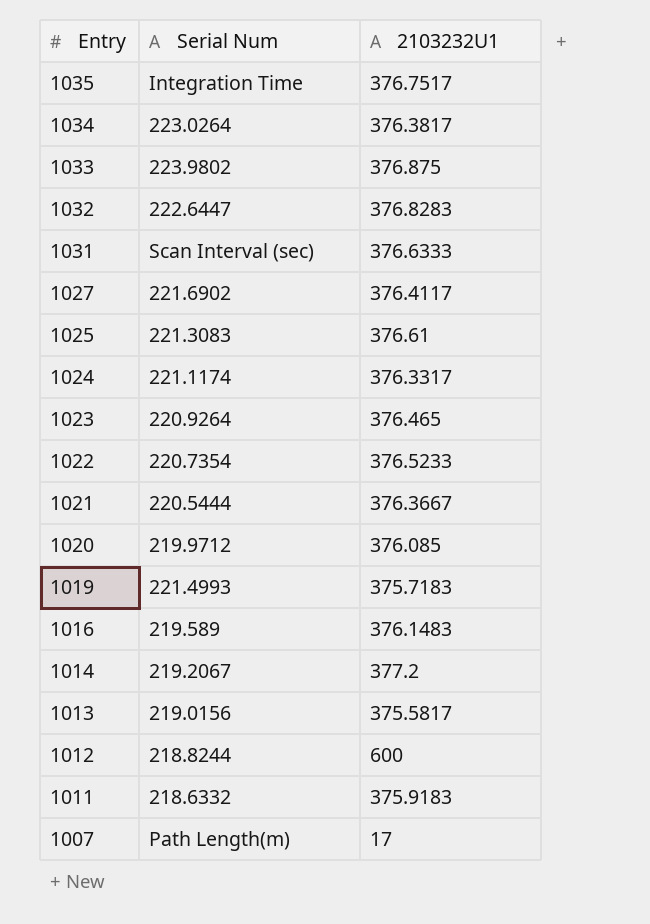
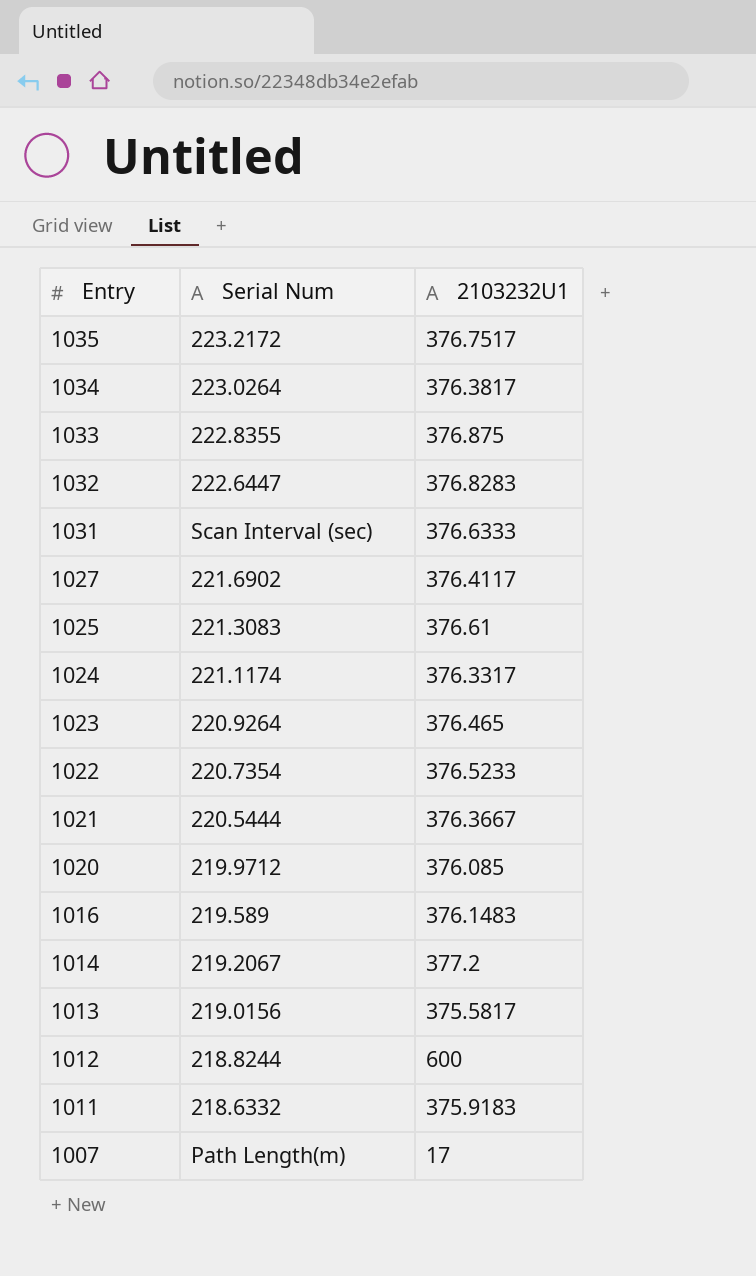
row 1019: 221.4993 | 375.7183 -> none
1035 | Serial Num: Integration Time -> 223.2172
1033 | Serial Num: 223.9802 -> 222.8355

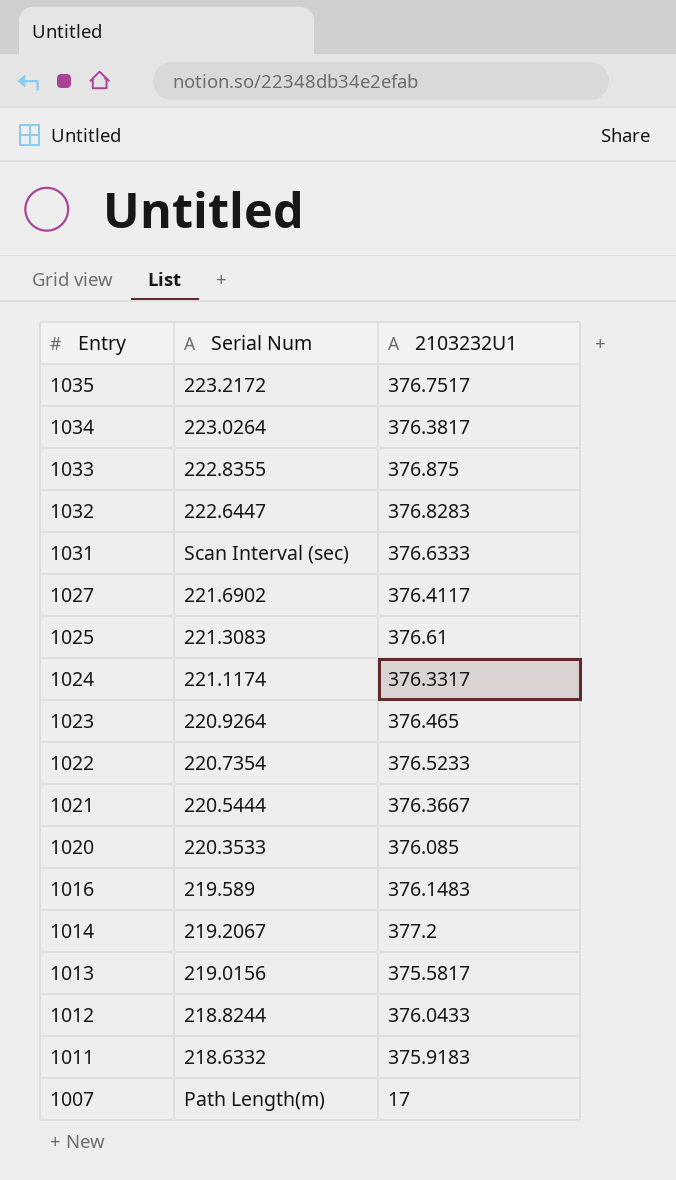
1020 | Serial Num: 219.9712 -> 220.3533
1012 | 2103232U1: 600 -> 376.0433

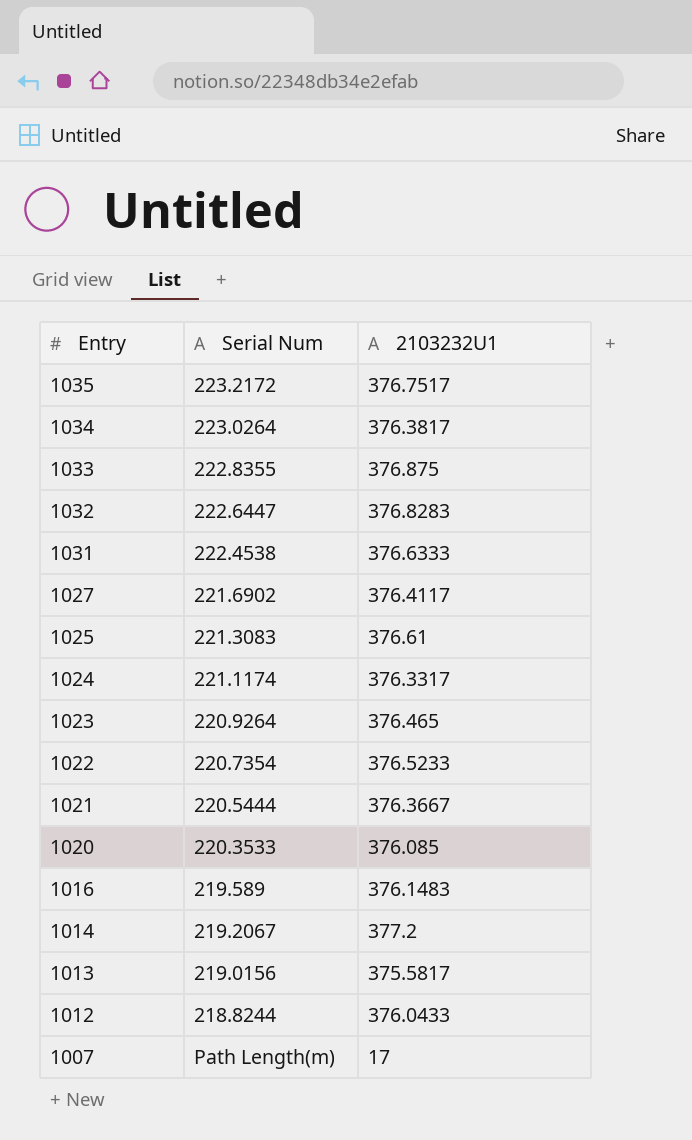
row 1011: 218.6332 | 375.9183 -> none
1031 | Serial Num: Scan Interval (sec) -> 222.4538

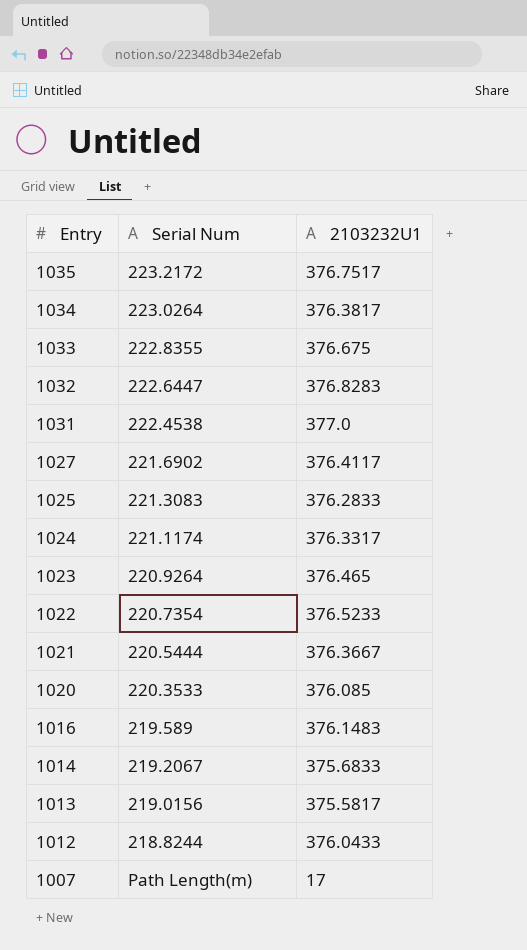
1033 | 2103232U1: 376.875 -> 376.675
1031 | 2103232U1: 376.6333 -> 377.0
1025 | 2103232U1: 376.61 -> 376.2833
1014 | 2103232U1: 377.2 -> 375.6833

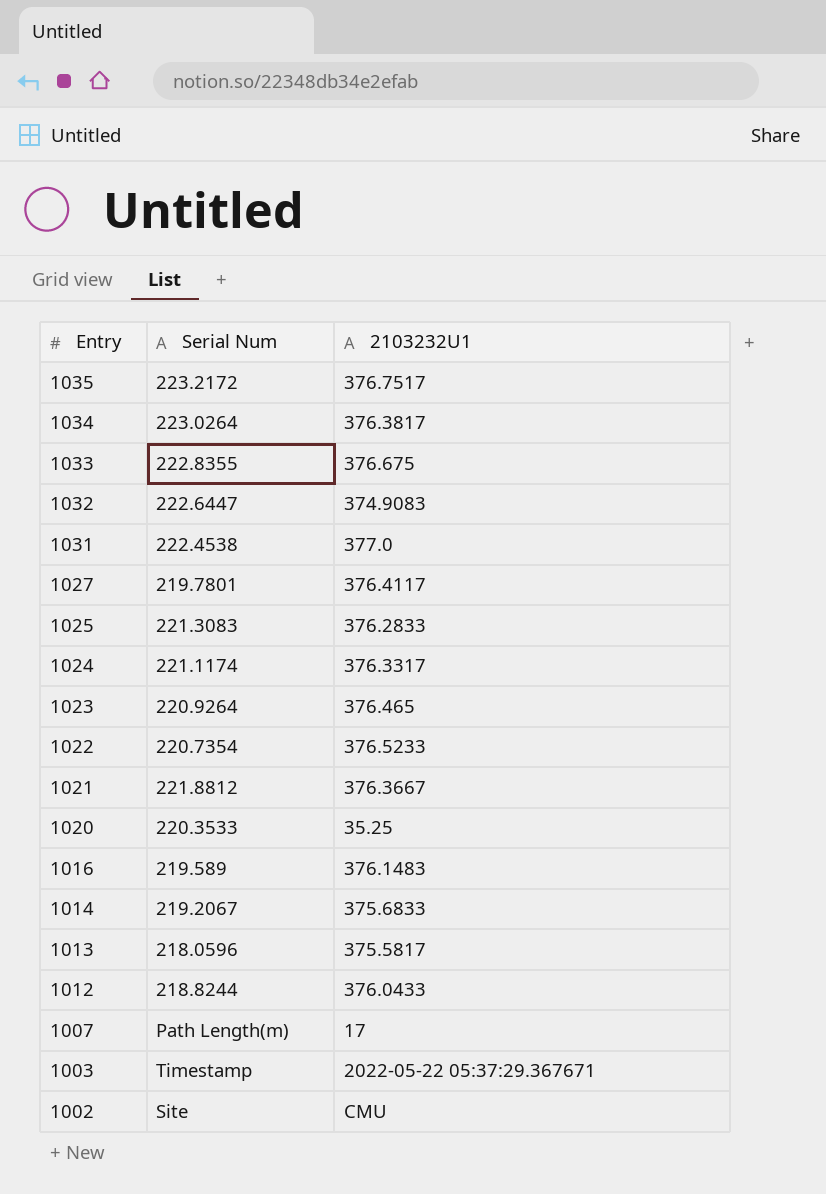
1032 | 2103232U1: 376.8283 -> 374.9083
1027 | Serial Num: 221.6902 -> 219.7801
1021 | Serial Num: 220.5444 -> 221.8812
1020 | 2103232U1: 376.085 -> 35.25
1013 | Serial Num: 219.0156 -> 218.0596
row 1003: none -> Timestamp | 2022-05-22 05:37:29.367671
row 1002: none -> Site | CMU

